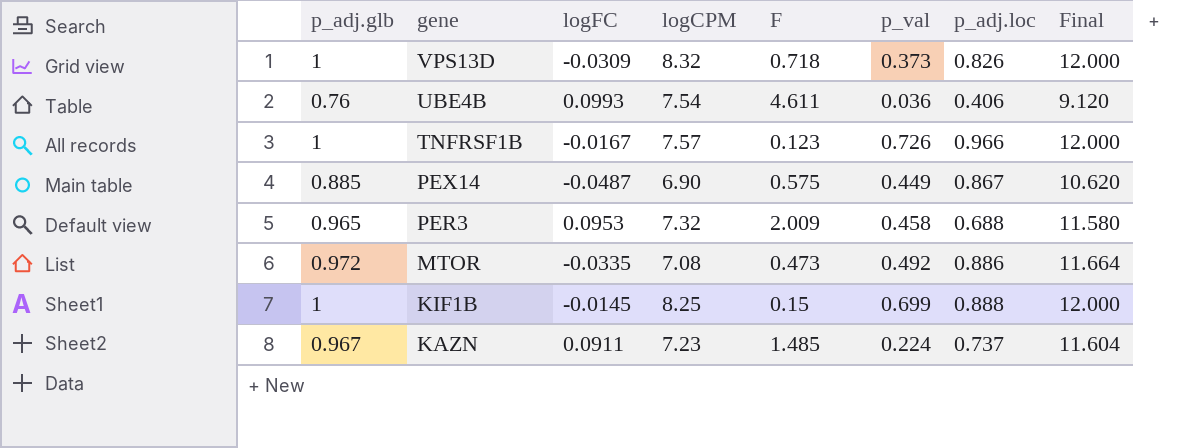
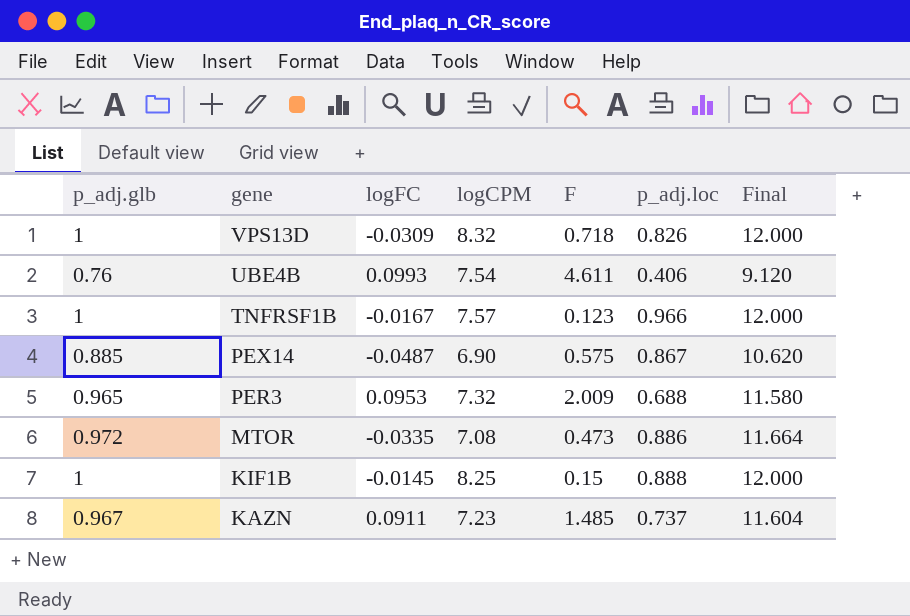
column p_val | position: 6 -> none

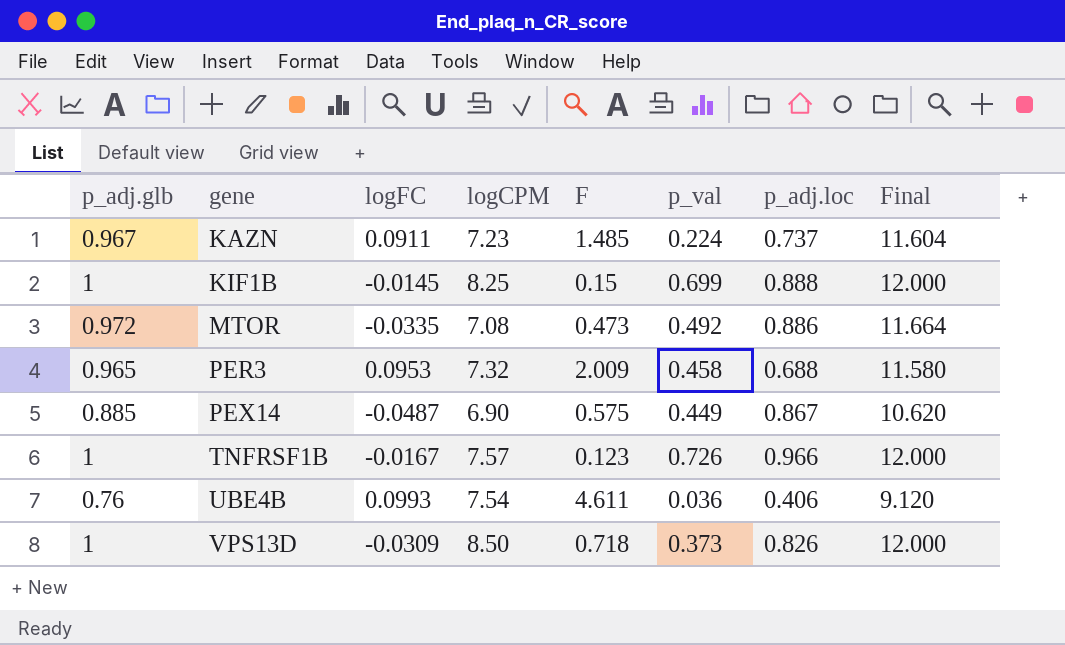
row order: gene descending -> gene ascending
column p_val | position: none -> 6
VPS13D | logCPM: 8.32 -> 8.50

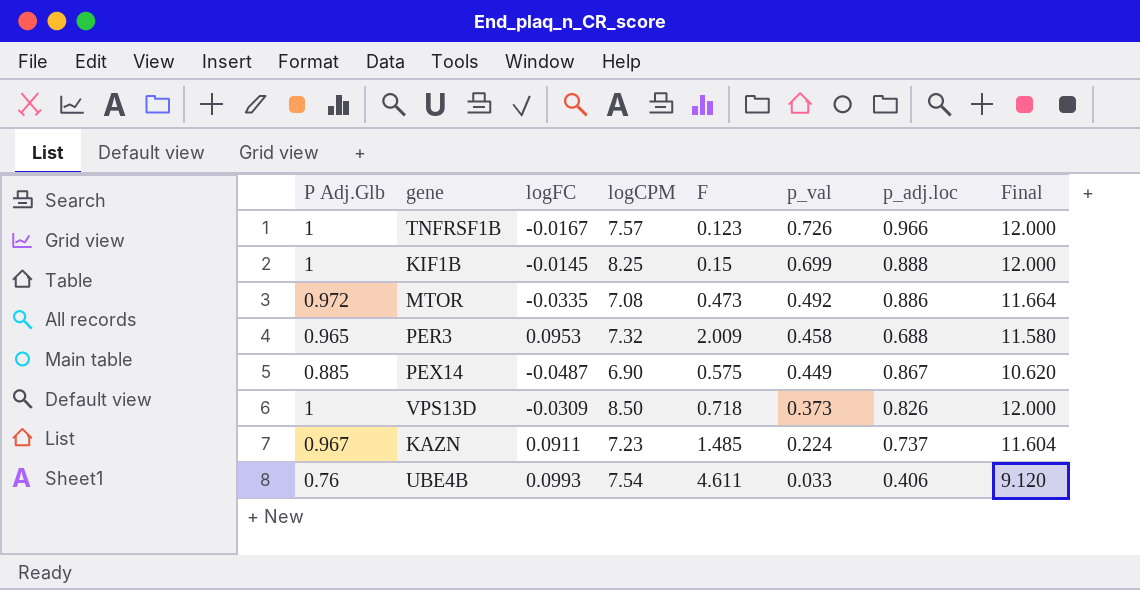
row order: gene ascending -> p_val descending
column name: p_adj.glb -> P Adj.Glb
UBE4B | p_val: 0.036 -> 0.033

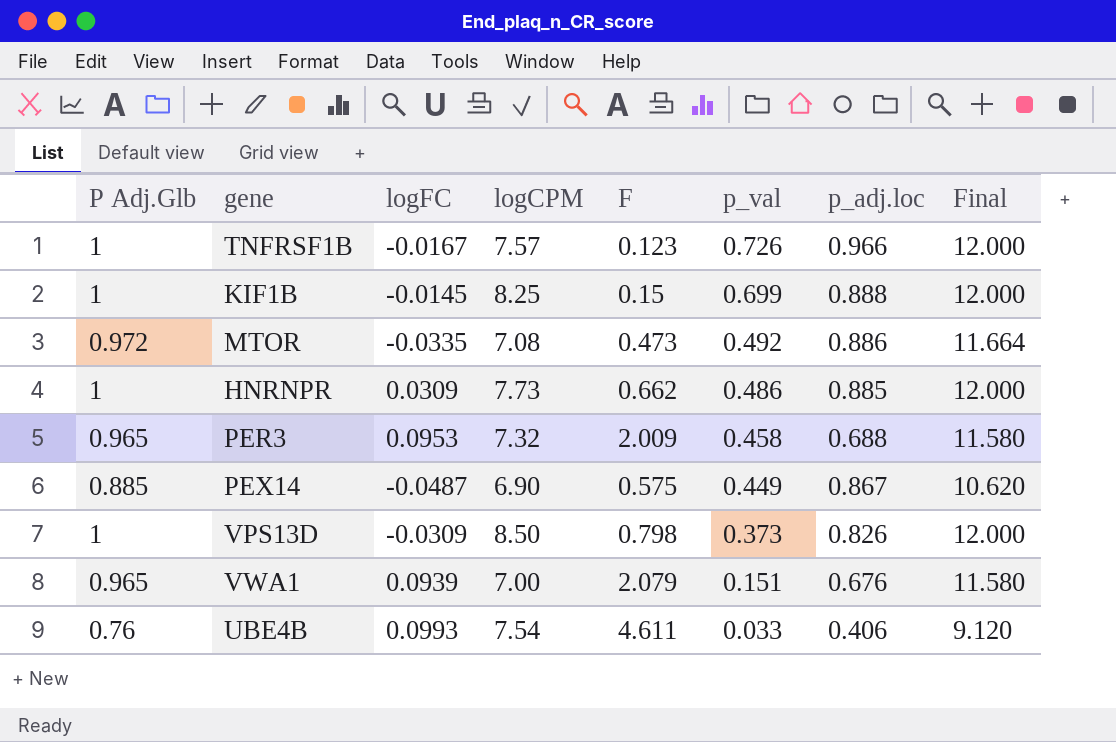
row KAZN: 0.967 | 0.0911 | 7.23 | 1.485 | 0.224 | 0.737 | 11.604 -> none
row HNRNPR: none -> 1 | 0.0309 | 7.73 | 0.662 | 0.486 | 0.885 | 12.000
VPS13D | F: 0.718 -> 0.798
row VWA1: none -> 0.965 | 0.0939 | 7.00 | 2.079 | 0.151 | 0.676 | 11.580

